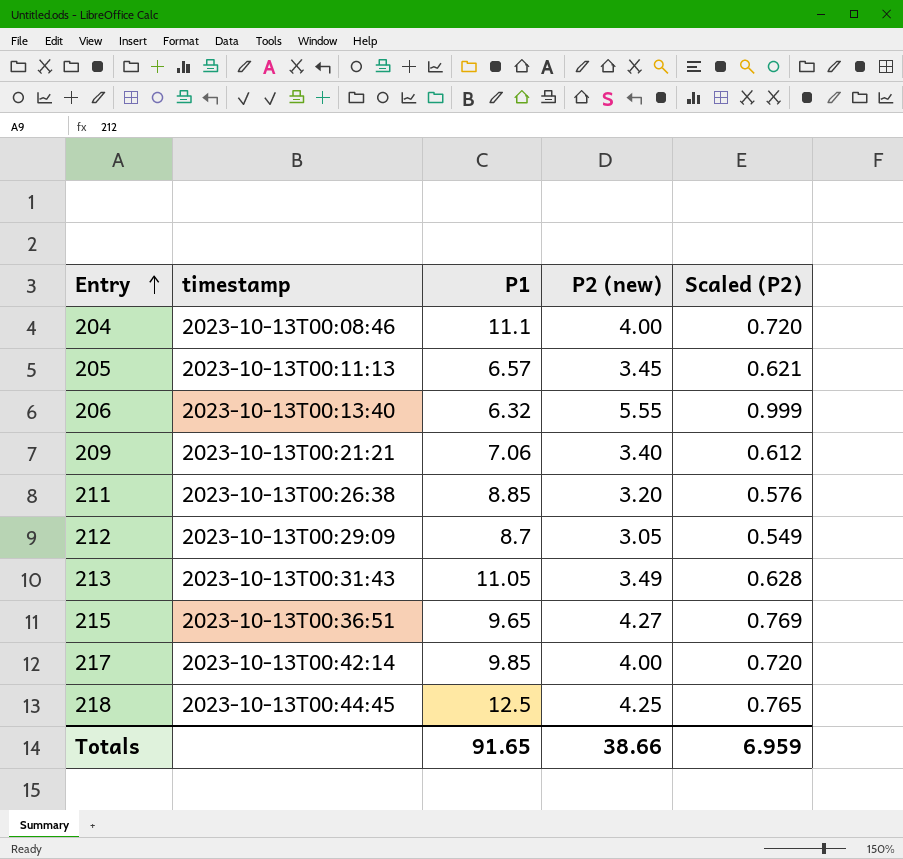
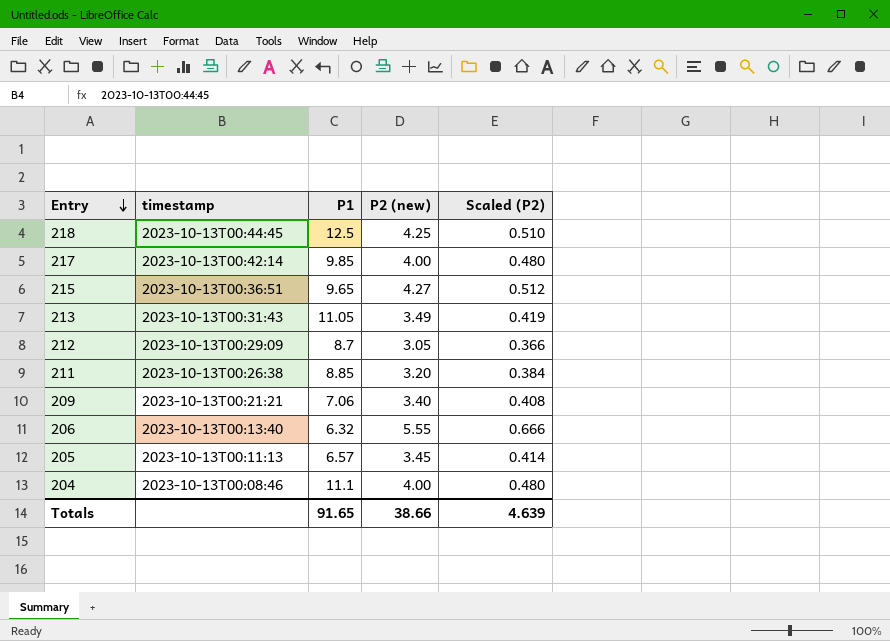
row order: Entry ascending -> Entry descending
column Scaled (P2) | formula: [P2 (new)] * 0.18 -> [P2 (new)] * 0.12
Totals | Scaled (P2): 6.959 -> 4.639

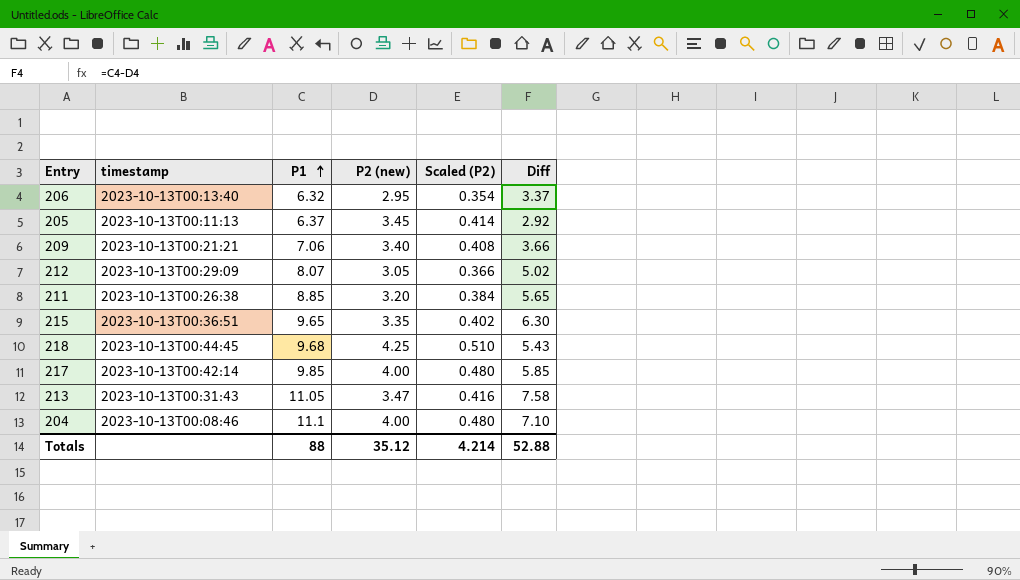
row order: Entry descending -> P1 ascending
column Diff | formula: none -> [P1] - [P2 (new)]
206 | P2 (new): 5.55 -> 2.95
206 | Scaled (P2): 0.666 -> 0.354
205 | P1: 6.57 -> 6.37
212 | P1: 8.7 -> 8.07
215 | P2 (new): 4.27 -> 3.35
215 | Scaled (P2): 0.512 -> 0.402
218 | P1: 12.5 -> 9.68
213 | P2 (new): 3.49 -> 3.47
213 | Scaled (P2): 0.419 -> 0.416
Totals | P1: 91.65 -> 88
Totals | P2 (new): 38.66 -> 35.12
Totals | Scaled (P2): 4.639 -> 4.214

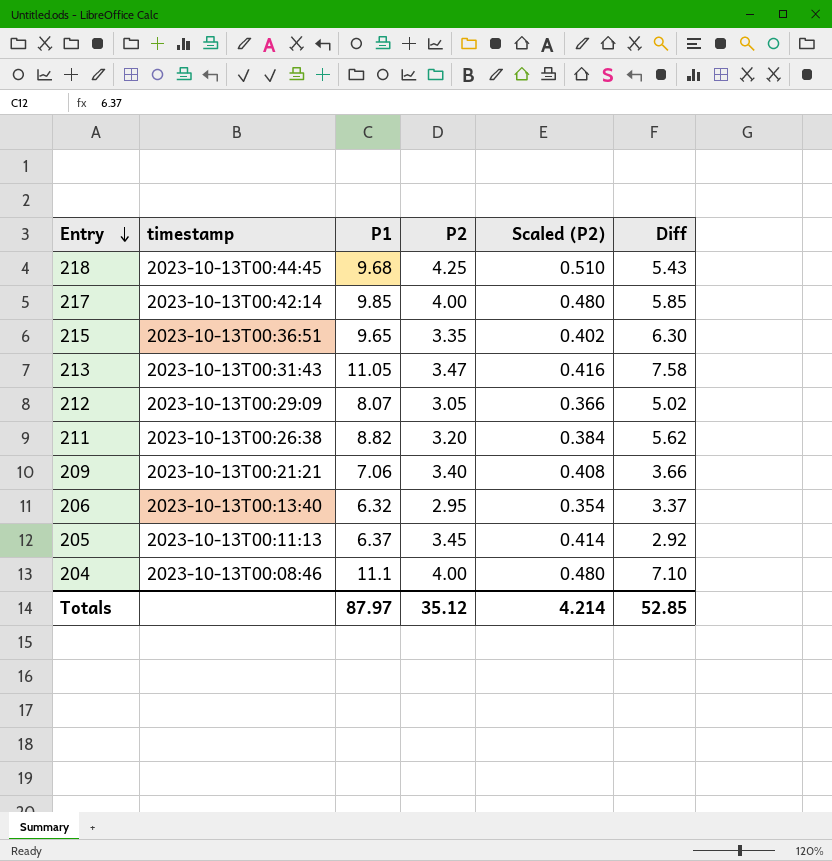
row order: P1 ascending -> Entry descending
column name: P2 (new) -> P2
211 | P1: 8.85 -> 8.82
211 | Diff: 5.65 -> 5.62
Totals | P1: 88 -> 87.97
Totals | Diff: 52.88 -> 52.85

